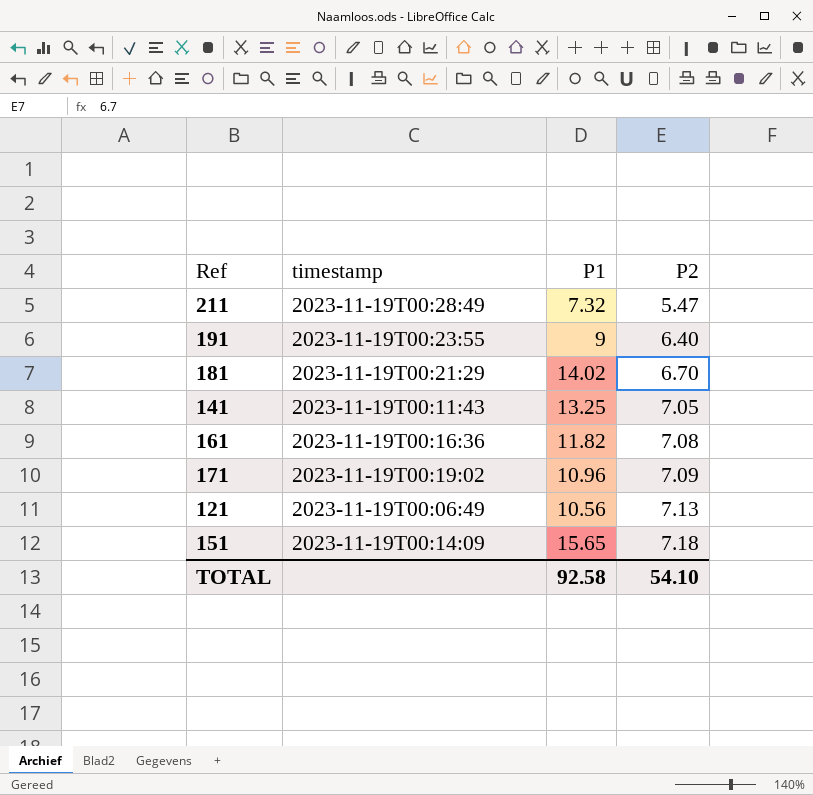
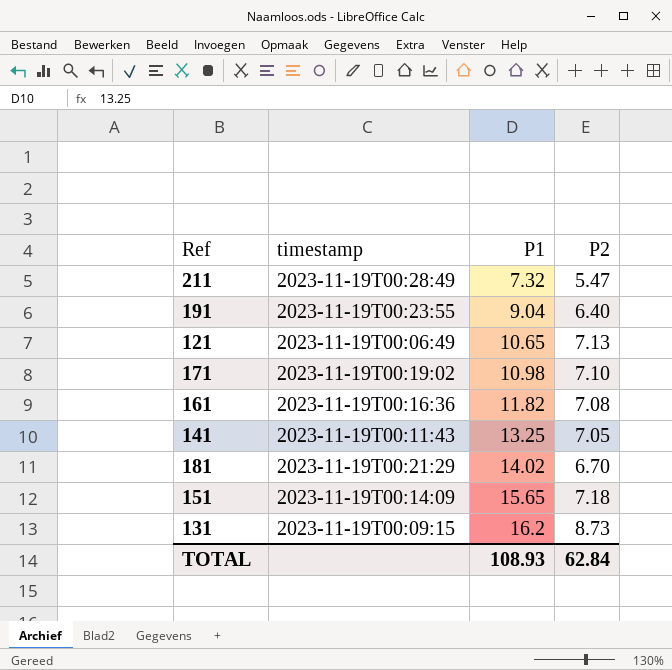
row order: P2 ascending -> P1 ascending
191 | P1: 9 -> 9.04
121 | P1: 10.56 -> 10.65
171 | P1: 10.96 -> 10.98
171 | P2: 7.09 -> 7.10
row 131: none -> 2023-11-19T00:09:15 | 16.2 | 8.73
TOTAL | P1: 92.58 -> 108.93
TOTAL | P2: 54.10 -> 62.84

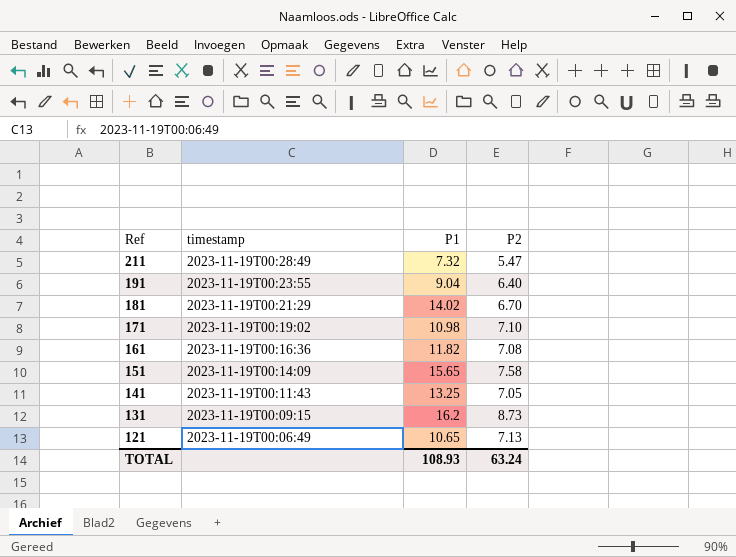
row order: P1 ascending -> Ref descending
151 | P2: 7.18 -> 7.58
TOTAL | P2: 62.84 -> 63.24

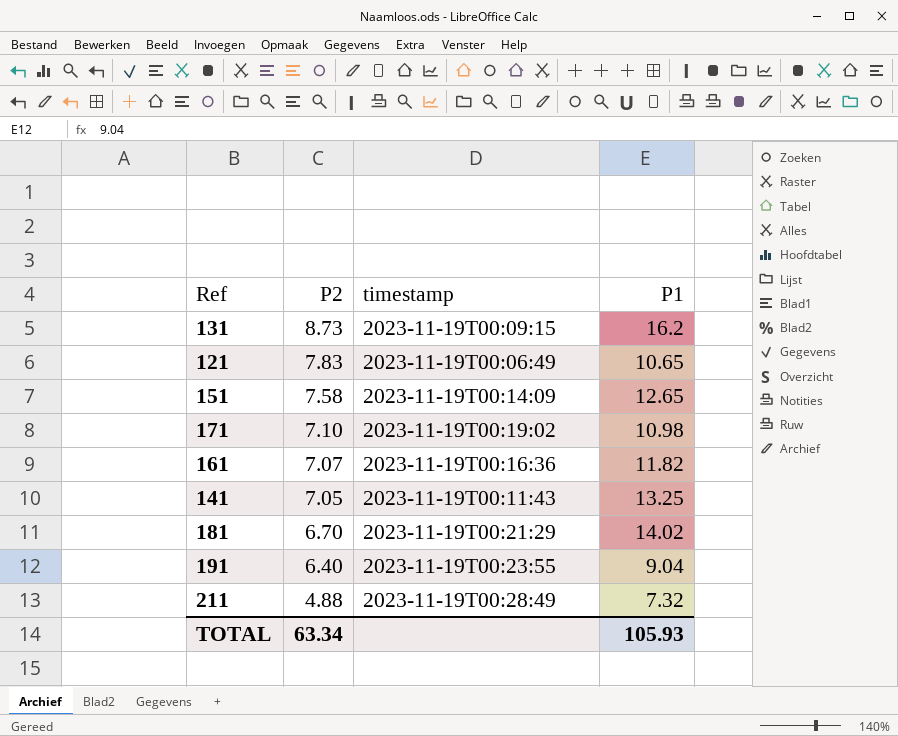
row order: Ref descending -> P2 descending
column P2 | position: 4 -> 2
121 | P2: 7.13 -> 7.83
151 | P1: 15.65 -> 12.65
161 | P2: 7.08 -> 7.07
211 | P2: 5.47 -> 4.88
TOTAL | P2: 63.24 -> 63.34
TOTAL | P1: 108.93 -> 105.93

